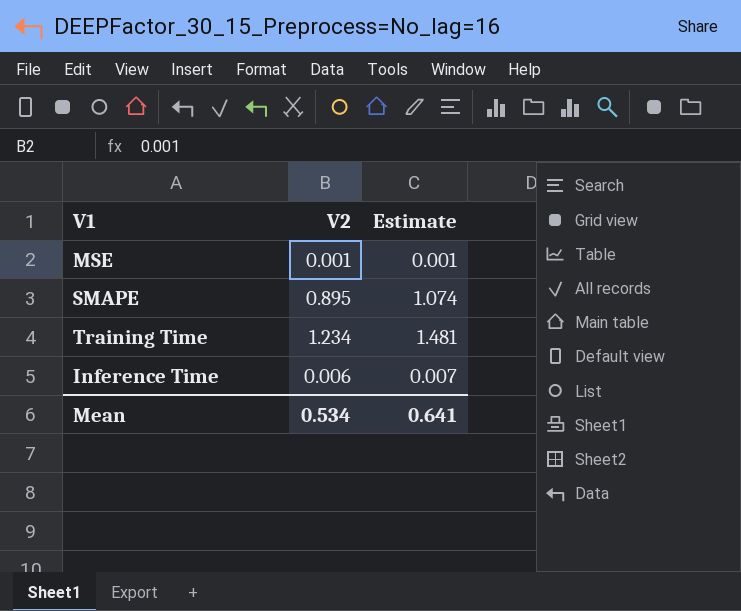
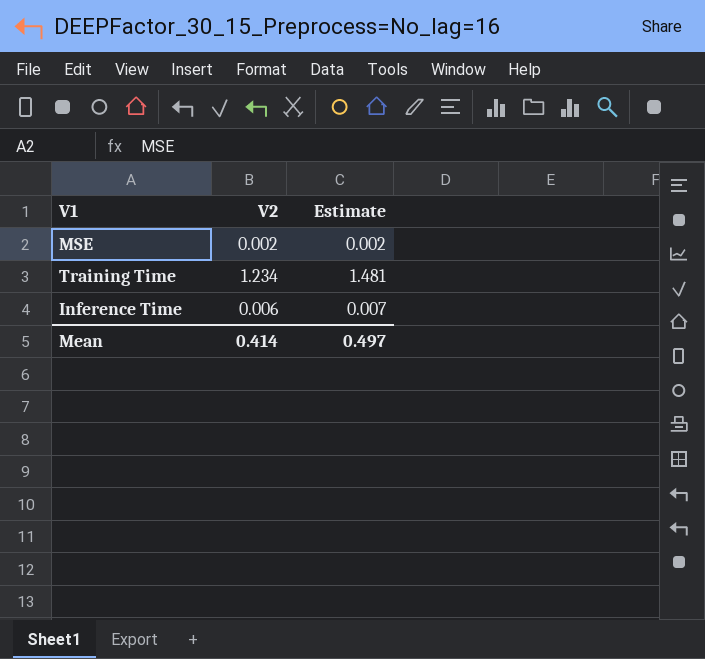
row SMAPE: 0.895 | 1.074 -> none
MSE | V2: 0.001 -> 0.002
MSE | Estimate: 0.001 -> 0.002
Mean | V2: 0.534 -> 0.414
Mean | Estimate: 0.641 -> 0.497

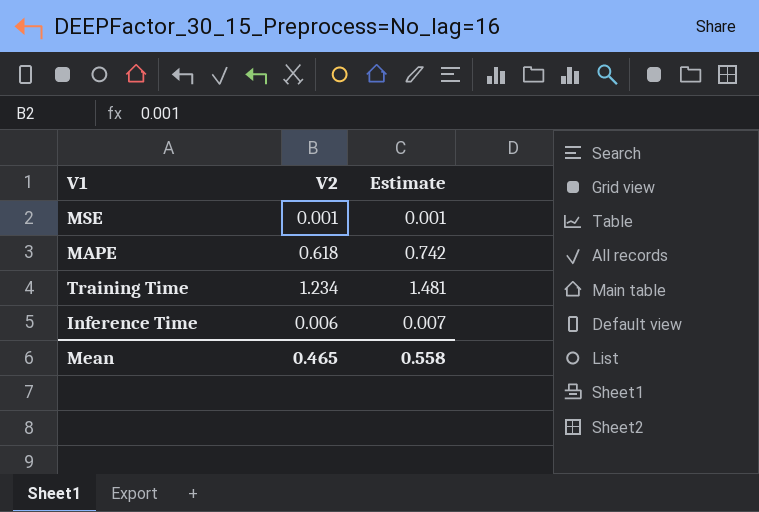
MSE | V2: 0.002 -> 0.001
MSE | Estimate: 0.002 -> 0.001
row MAPE: none -> 0.618 | 0.742
Mean | V2: 0.414 -> 0.465
Mean | Estimate: 0.497 -> 0.558

